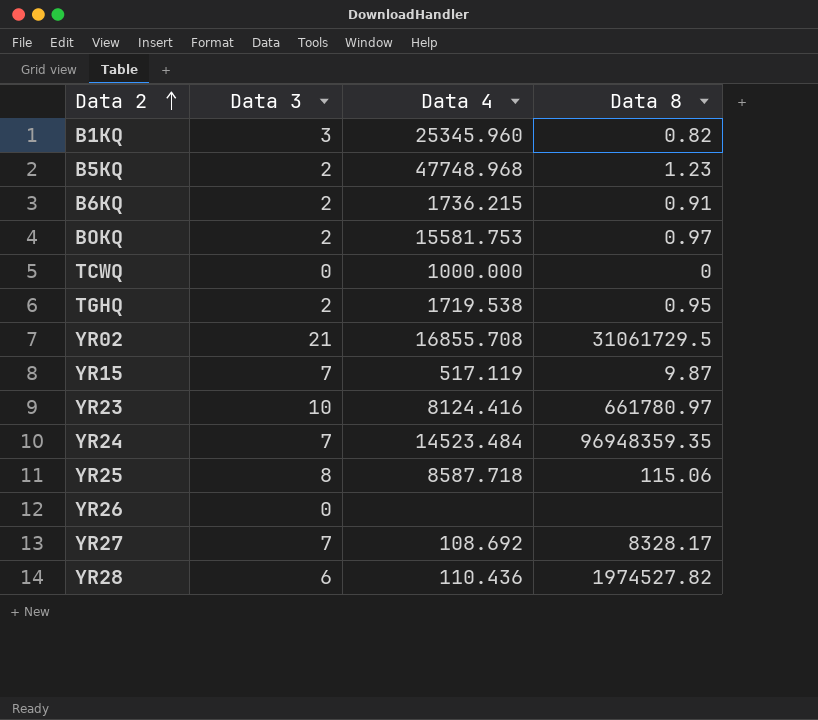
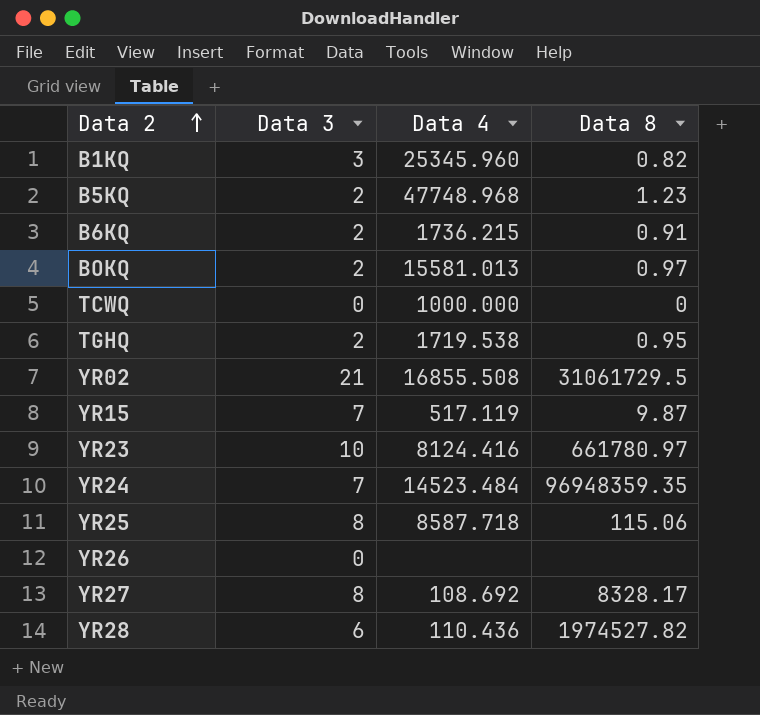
BOKQ | Data 4: 15581.753 -> 15581.013
YR02 | Data 4: 16855.708 -> 16855.508
YR27 | Data 3: 7 -> 8

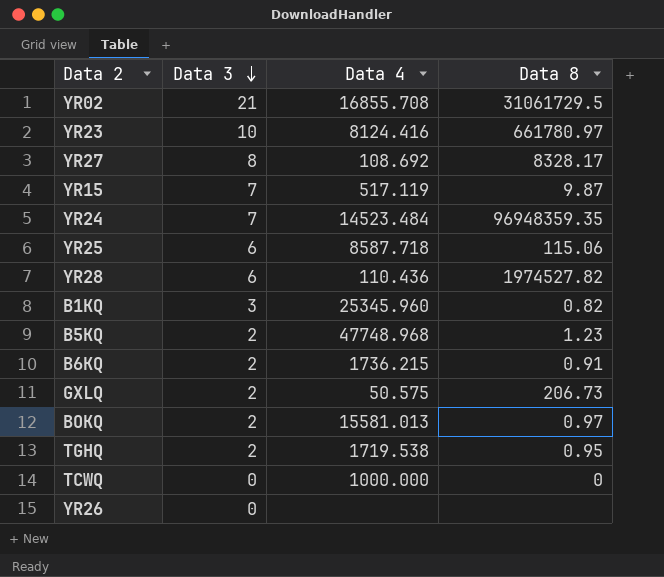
row order: Data 2 ascending -> Data 3 descending
YR02 | Data 4: 16855.508 -> 16855.708
YR25 | Data 3: 8 -> 6
row GXLQ: none -> 2 | 50.575 | 206.73

